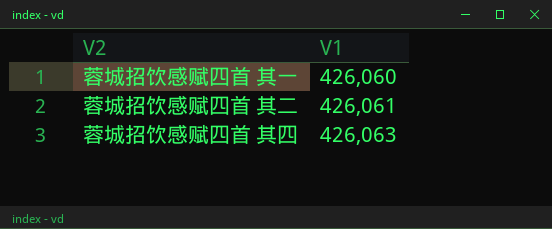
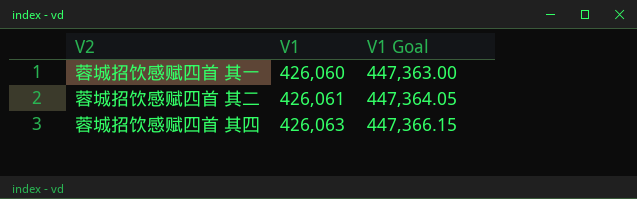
column V1 Goal | formula: none -> [V1] * 1.05

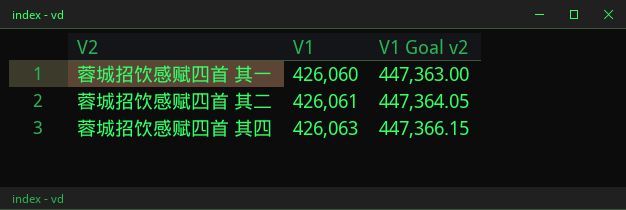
column name: V1 Goal -> V1 Goal v2

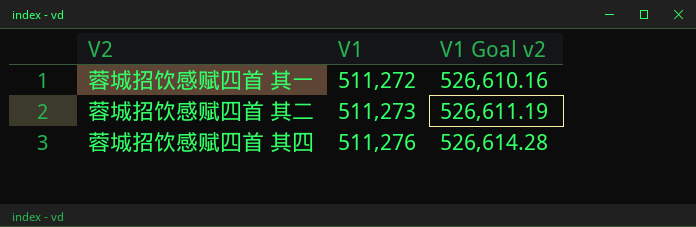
column V1 Goal v2 | formula: [V1] * 1.05 -> [V1] * 1.03
蓉城招饮感赋四首 其一 | V1: 426,060 -> 511,272
蓉城招饮感赋四首 其二 | V1: 426,061 -> 511,273
蓉城招饮感赋四首 其四 | V1: 426,063 -> 511,276

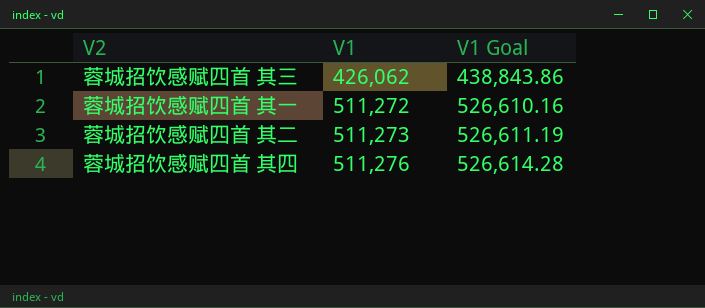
column name: V1 Goal v2 -> V1 Goal
row 蓉城招饮感赋四首 其三: none -> 426,062 | 438,843.86

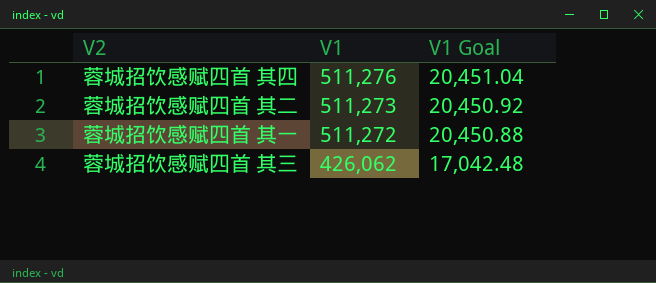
row order: V1 ascending -> V1 descending
column V1 Goal | formula: [V1] * 1.03 -> [V1] * 0.04

